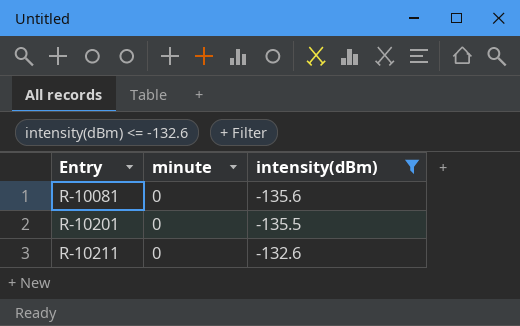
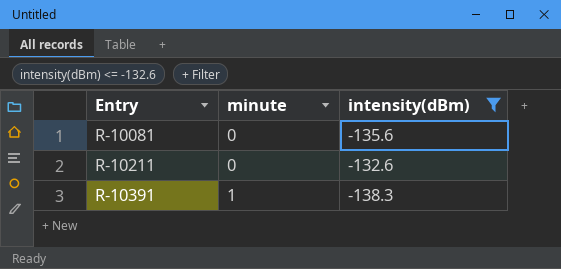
row R-10201: 0 | -135.5 -> none
row R-10391: none -> 1 | -138.3

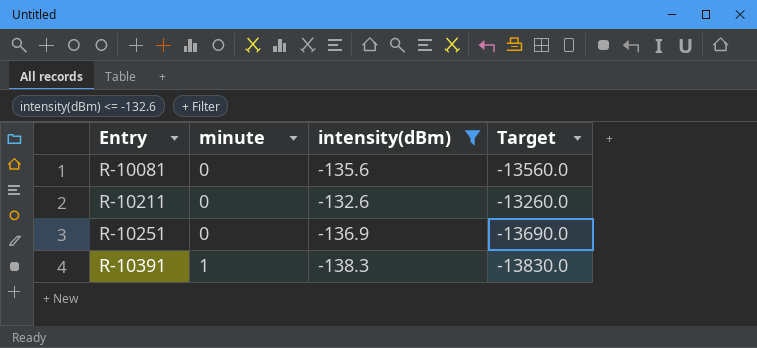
column Target | formula: none -> [intensity(dBm)] * 100
row R-10251: none -> 0 | -136.9 | -13690.0

